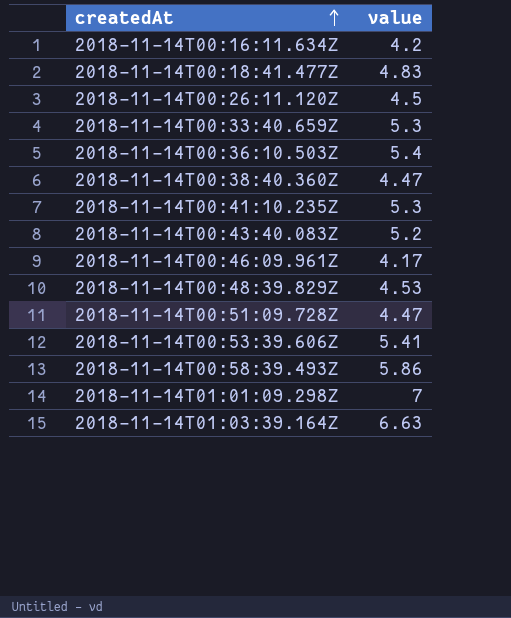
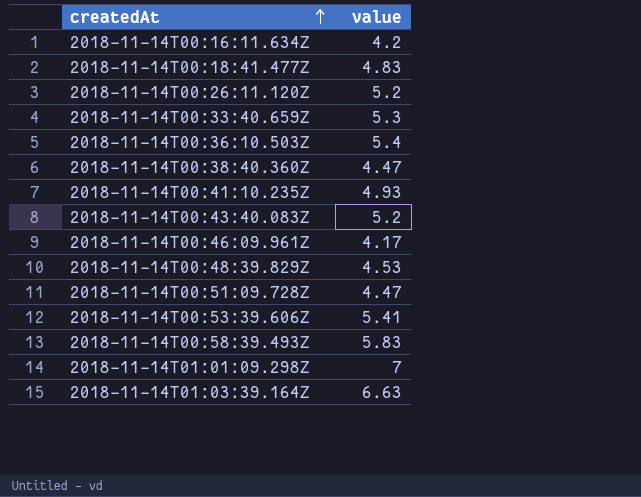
2018-11-14T00:26:11.120Z | value: 4.5 -> 5.2
2018-11-14T00:41:10.235Z | value: 5.3 -> 4.93
2018-11-14T00:58:39.493Z | value: 5.86 -> 5.83

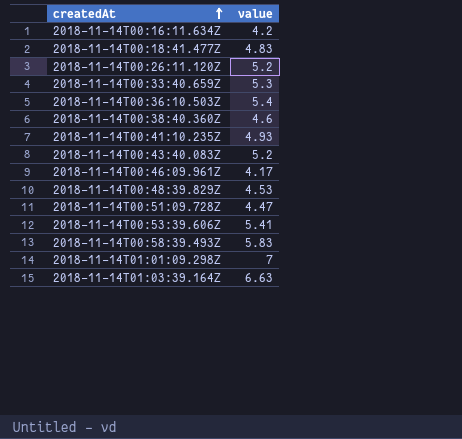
2018-11-14T00:38:40.360Z | value: 4.47 -> 4.6

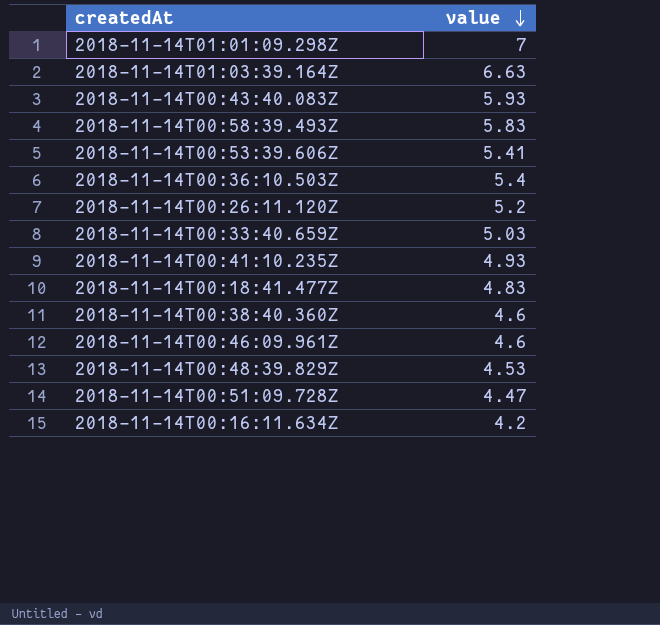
row order: createdAt ascending -> value descending
2018-11-14T00:43:40.083Z | value: 5.2 -> 5.93
2018-11-14T00:33:40.659Z | value: 5.3 -> 5.03
2018-11-14T00:46:09.961Z | value: 4.17 -> 4.6

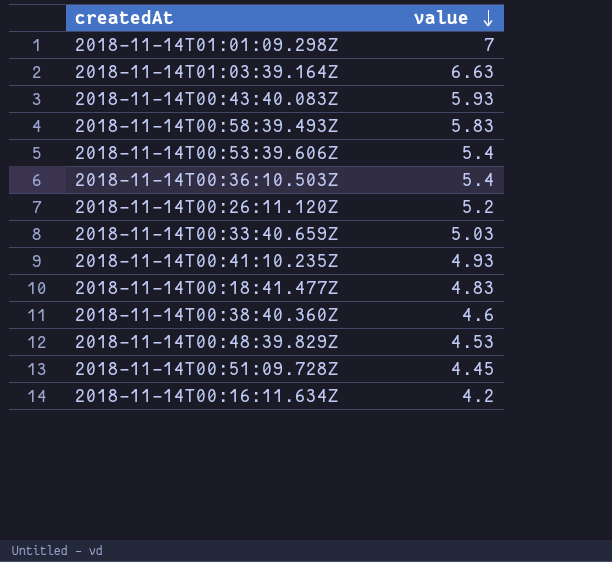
row 2018-11-14T00:46:09.961Z: 4.6 -> none
2018-11-14T00:53:39.606Z | value: 5.41 -> 5.4
2018-11-14T00:51:09.728Z | value: 4.47 -> 4.45

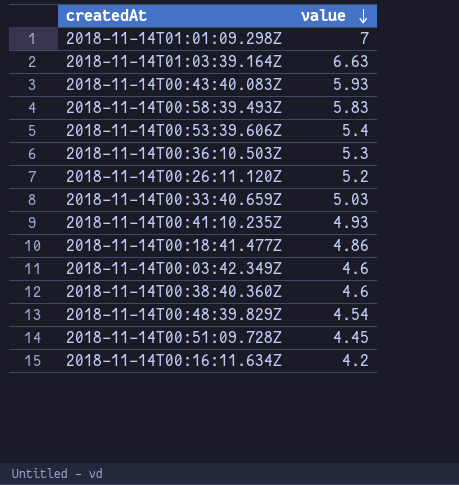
2018-11-14T00:36:10.503Z | value: 5.4 -> 5.3
2018-11-14T00:18:41.477Z | value: 4.83 -> 4.86
row 2018-11-14T00:03:42.349Z: none -> 4.6
2018-11-14T00:48:39.829Z | value: 4.53 -> 4.54

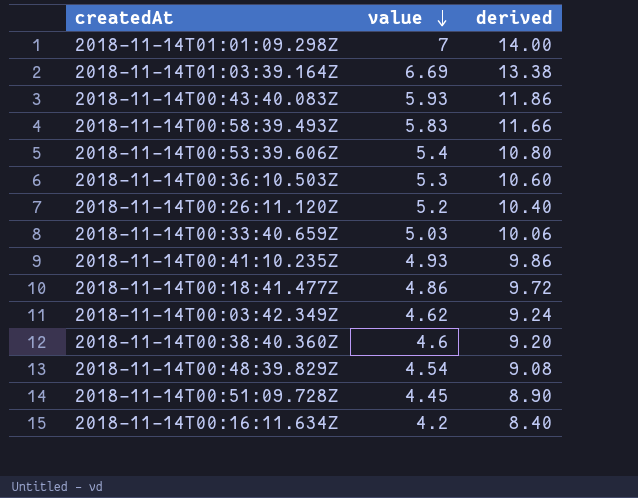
column derived | formula: none -> [value] * 2
2018-11-14T01:03:39.164Z | value: 6.63 -> 6.69
2018-11-14T00:03:42.349Z | value: 4.6 -> 4.62

